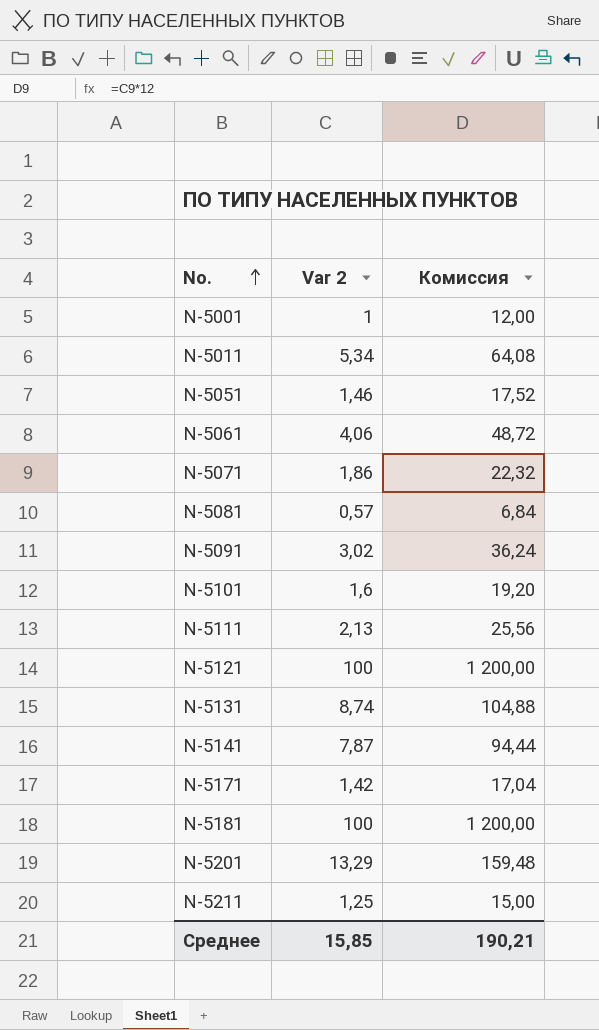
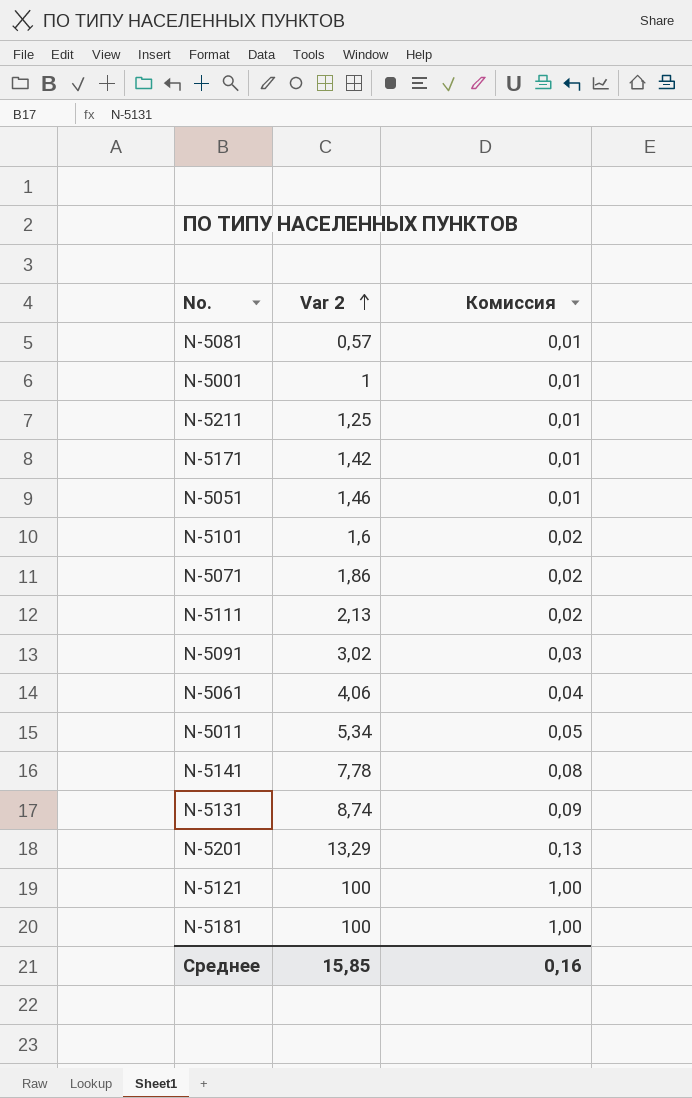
row order: No. ascending -> Var 2 ascending
column Комиссия | formula: [Var 2] * 12 -> [Var 2] * 0,01
N-5141 | Var 2: 7,87 -> 7,78
Среднее | Комиссия: 190,21 -> 0,16

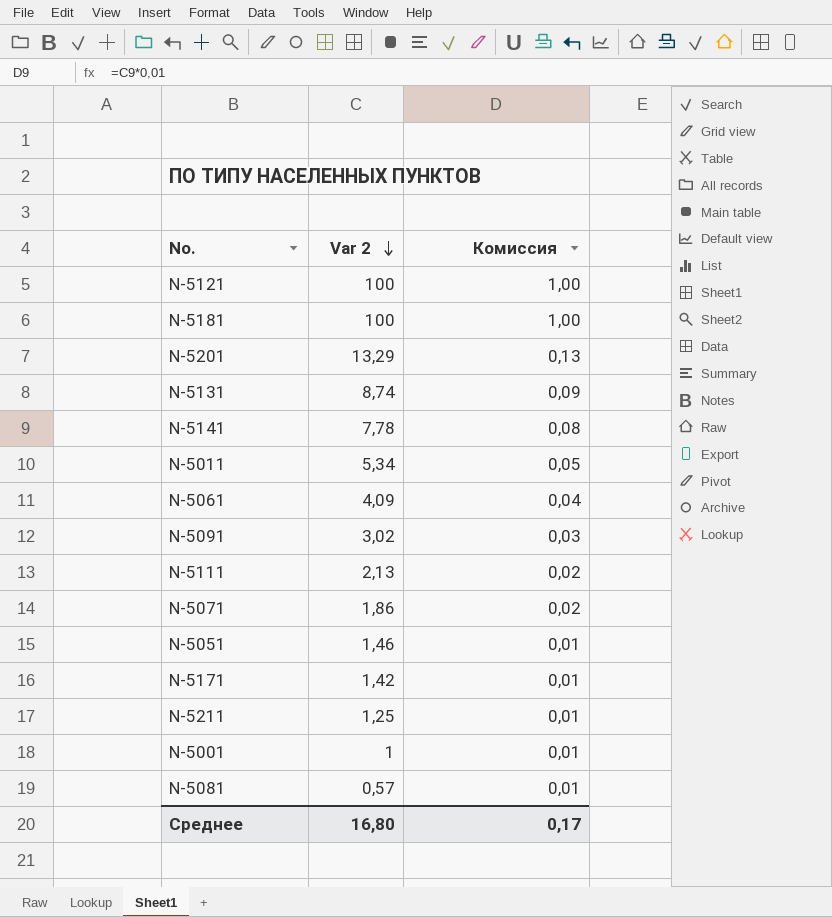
row order: Var 2 ascending -> Var 2 descending
row N-5101: 1,6 | 0,02 -> none
N-5061 | Var 2: 4,06 -> 4,09
Среднее | Var 2: 15,85 -> 16,80
Среднее | Комиссия: 0,16 -> 0,17

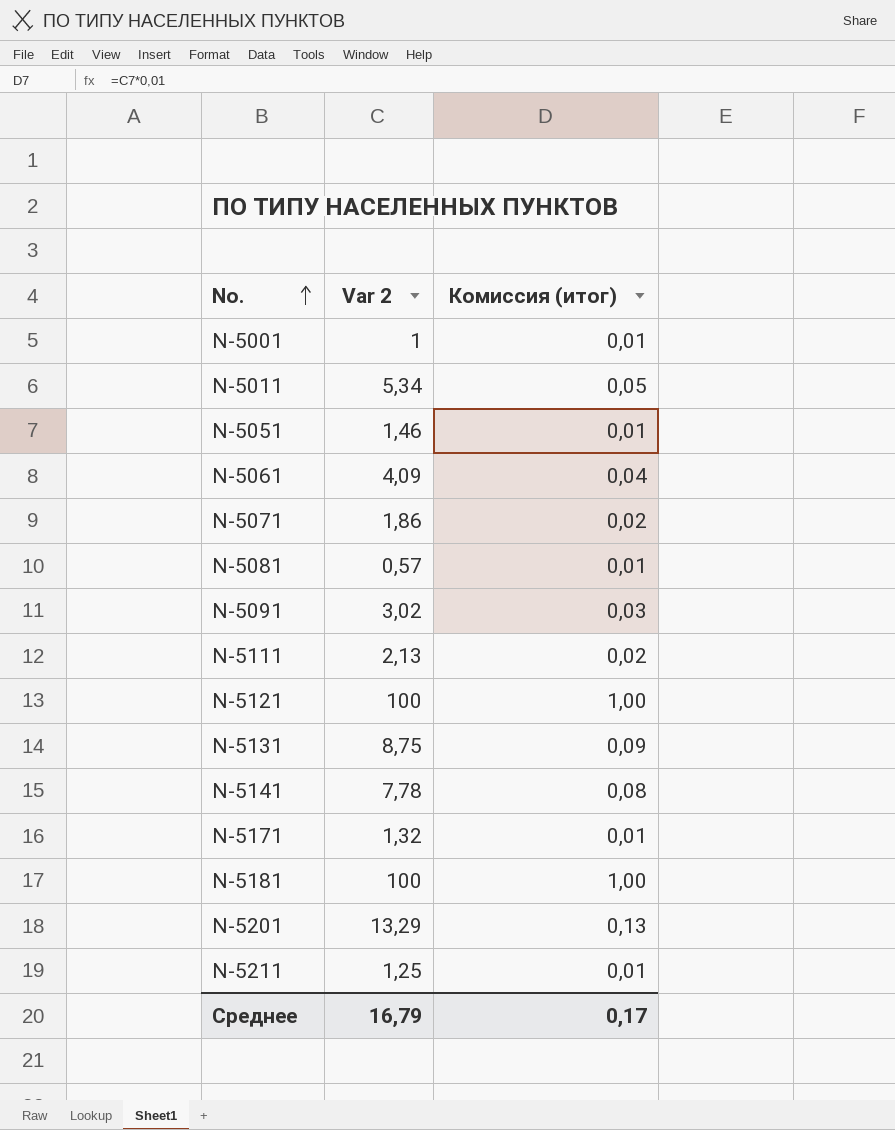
row order: Var 2 descending -> No. ascending
column name: Комиссия -> Комиссия (итог)
N-5131 | Var 2: 8,74 -> 8,75
N-5171 | Var 2: 1,42 -> 1,32
Среднее | Var 2: 16,80 -> 16,79

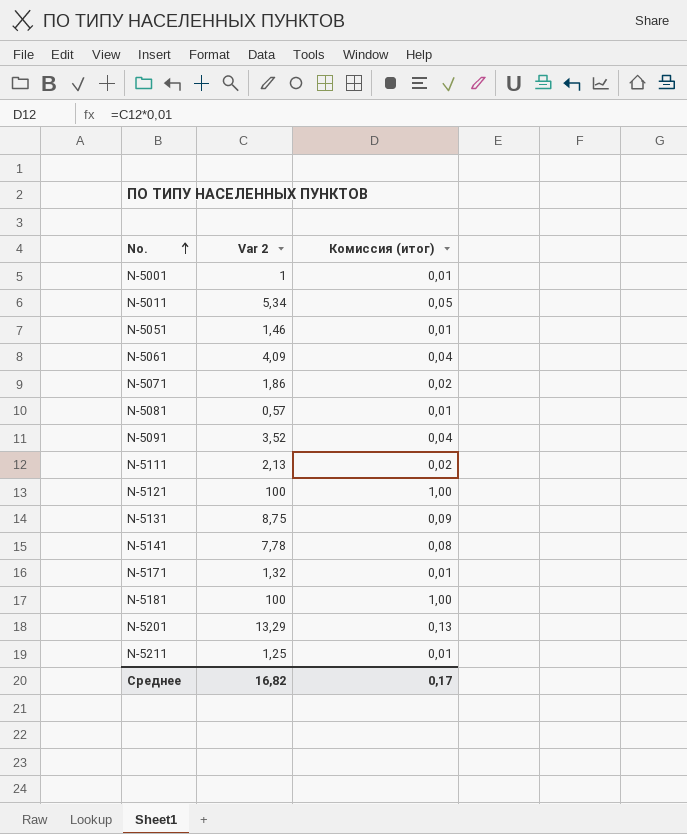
N-5091 | Var 2: 3,02 -> 3,52
N-5091 | Комиссия (итог): 0,03 -> 0,04
Среднее | Var 2: 16,79 -> 16,82

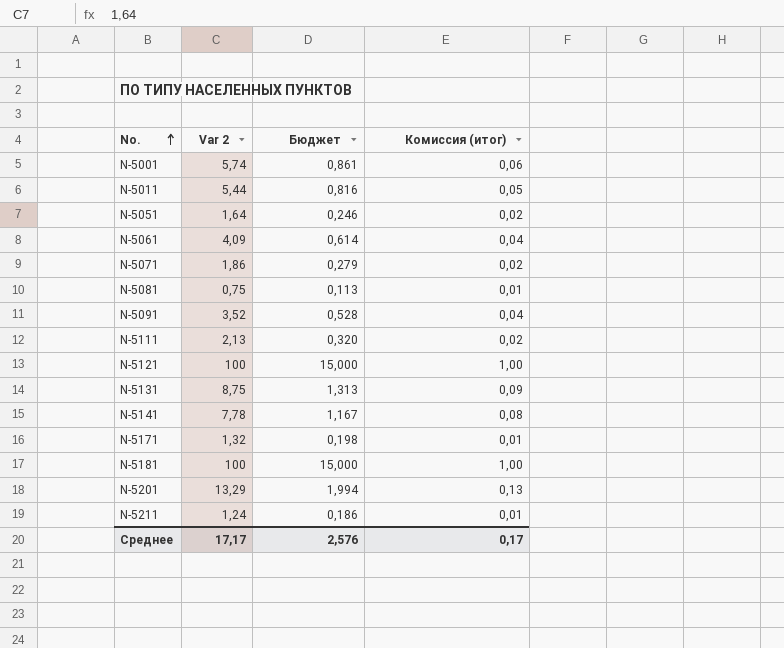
column Бюджет | formula: none -> [Var 2] * 0,15
N-5001 | Var 2: 1 -> 5,74
N-5001 | Комиссия (итог): 0,01 -> 0,06
N-5011 | Var 2: 5,34 -> 5,44
N-5051 | Var 2: 1,46 -> 1,64
N-5051 | Комиссия (итог): 0,01 -> 0,02
N-5081 | Var 2: 0,57 -> 0,75
N-5211 | Var 2: 1,25 -> 1,24
Среднее | Var 2: 16,82 -> 17,17

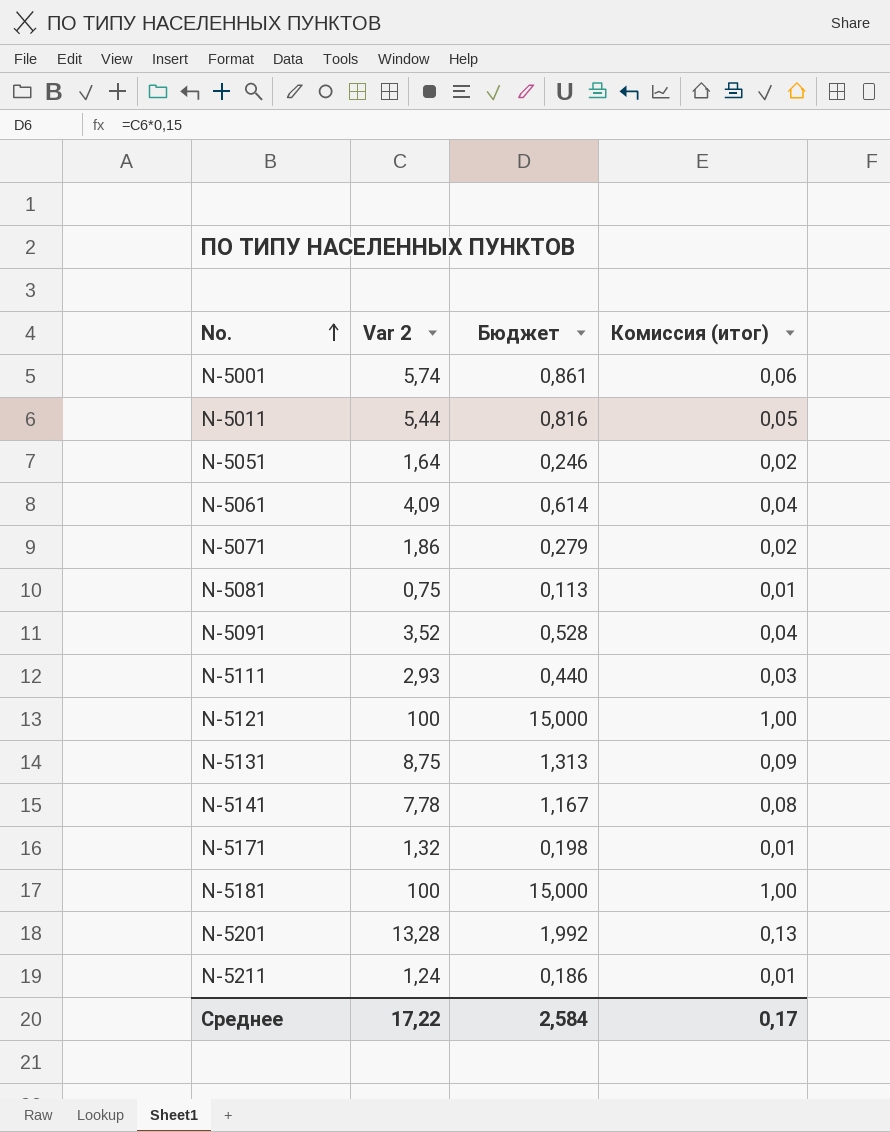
N-5111 | Var 2: 2,13 -> 2,93
N-5111 | Бюджет: 0,320 -> 0,440
N-5111 | Комиссия (итог): 0,02 -> 0,03
N-5201 | Var 2: 13,29 -> 13,28
N-5201 | Бюджет: 1,994 -> 1,992
Среднее | Var 2: 17,17 -> 17,22
Среднее | Бюджет: 2,576 -> 2,584

